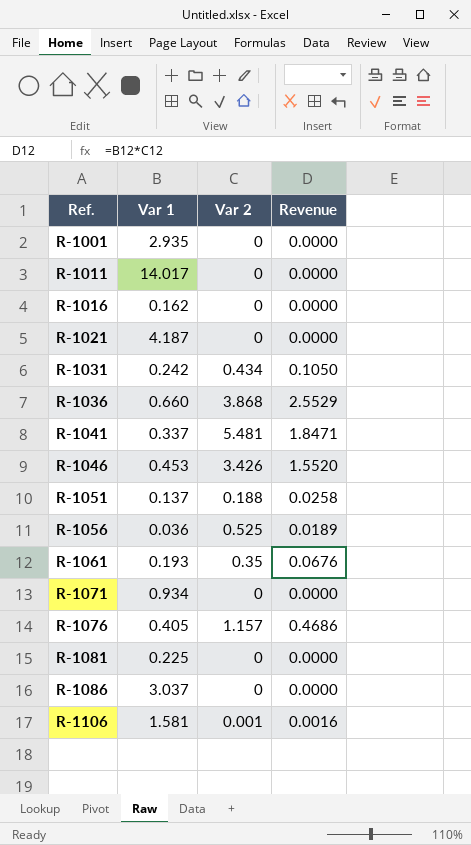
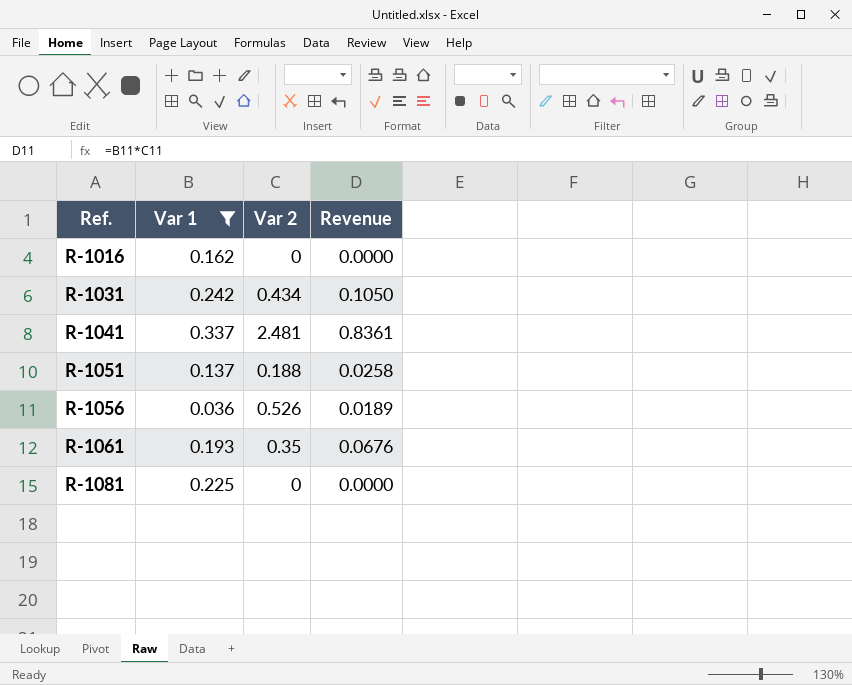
filter: none -> Var 1 <= 0.337
R-1041 | Var 2: 5.481 -> 2.481
R-1041 | Revenue: 1.8471 -> 0.8361
R-1056 | Var 2: 0.525 -> 0.526

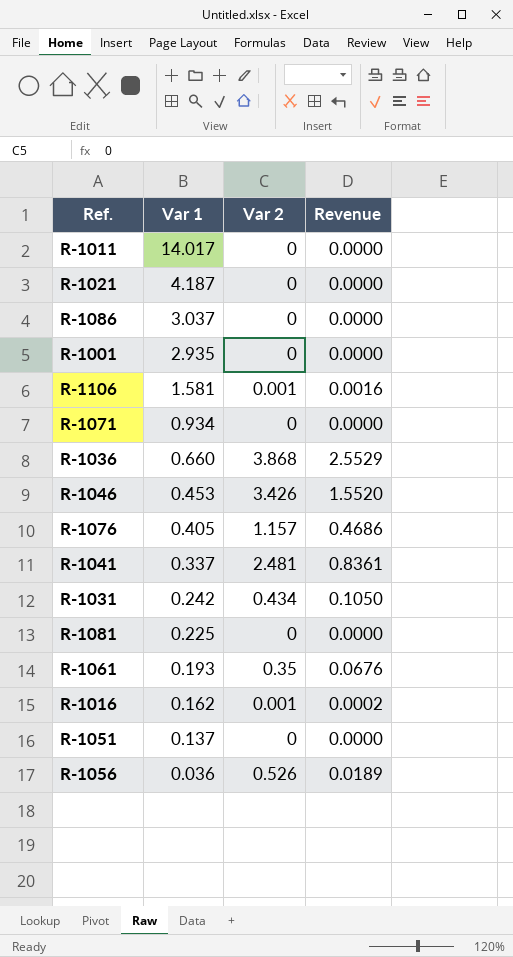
filter: Var 1 <= 0.337 -> none
row order: Ref. ascending -> Var 1 descending
R-1016 | Var 2: 0 -> 0.001
R-1016 | Revenue: 0.0000 -> 0.0002
R-1051 | Var 2: 0.188 -> 0
R-1051 | Revenue: 0.0258 -> 0.0000

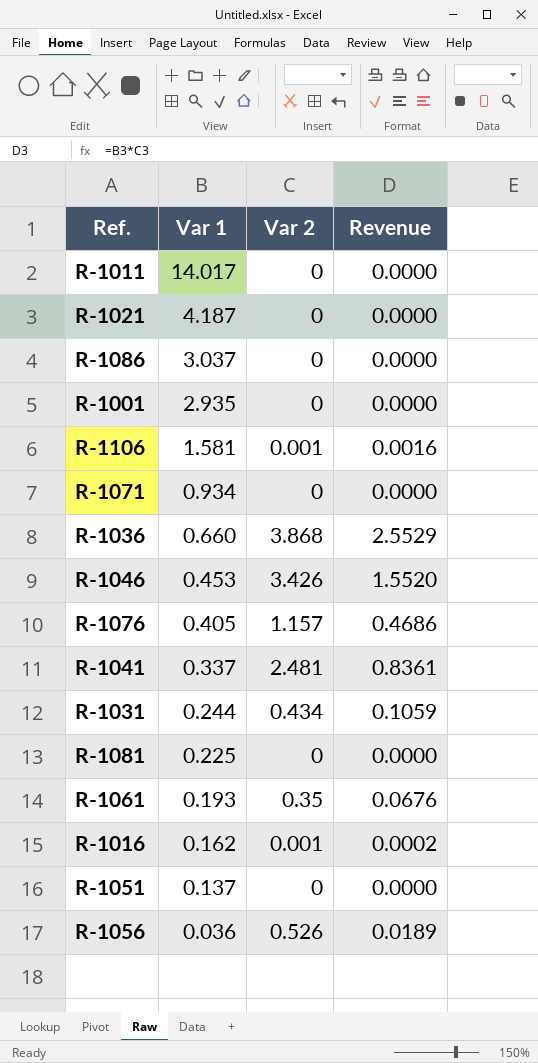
R-1031 | Var 1: 0.242 -> 0.244
R-1031 | Revenue: 0.1050 -> 0.1059

